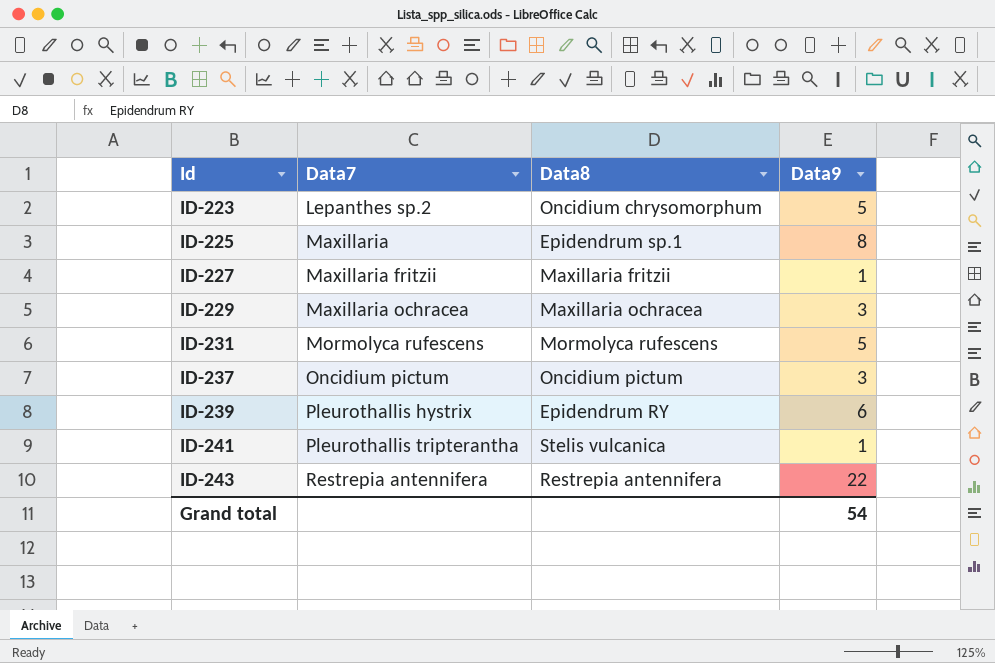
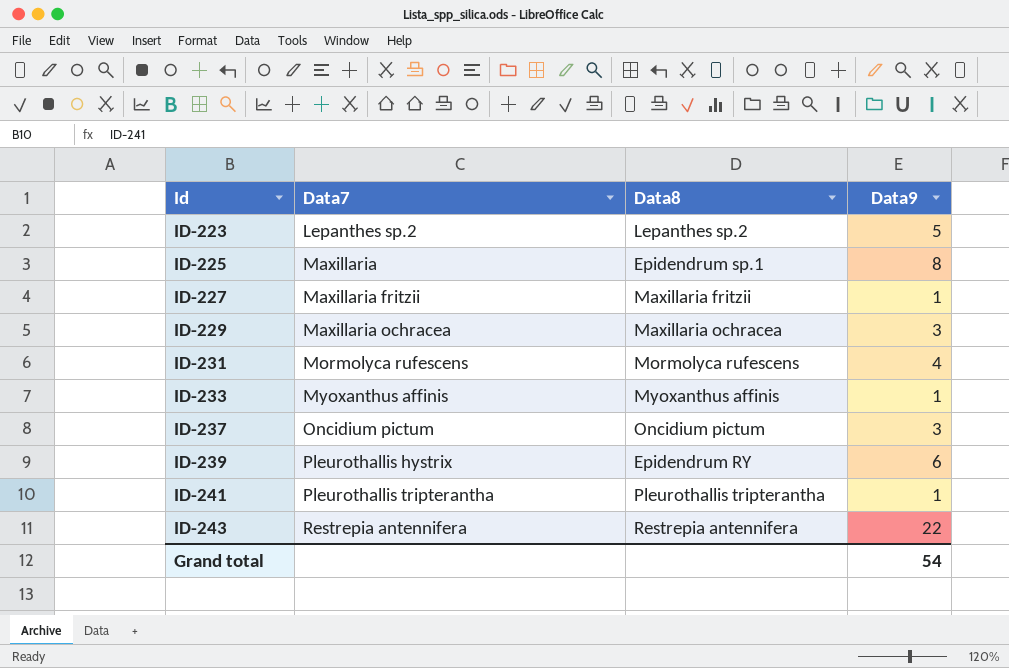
ID-223 | Data8: Oncidium chrysomorphum -> Lepanthes sp.2
ID-231 | Data9: 5 -> 4
row ID-233: none -> Myoxanthus affinis | Myoxanthus affinis | 1
ID-241 | Data8: Stelis vulcanica -> Pleurothallis tripterantha

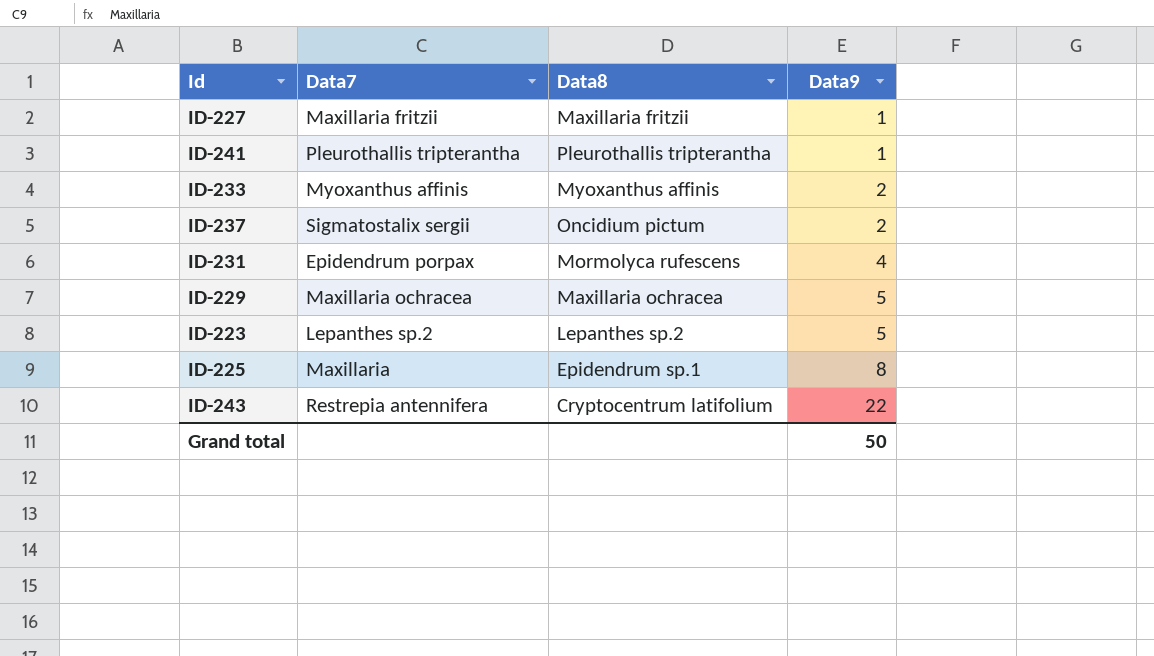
row order: Id ascending -> Data9 ascending
row ID-239: Pleurothallis hystrix | Epidendrum RY | 6 -> none
ID-233 | Data9: 1 -> 2
ID-237 | Data7: Oncidium pictum -> Sigmatostalix sergii
ID-237 | Data9: 3 -> 2
ID-231 | Data7: Mormolyca rufescens -> Epidendrum porpax
ID-229 | Data9: 3 -> 5
ID-243 | Data8: Restrepia antennifera -> Cryptocentrum latifolium
Grand total | Data9: 54 -> 50

